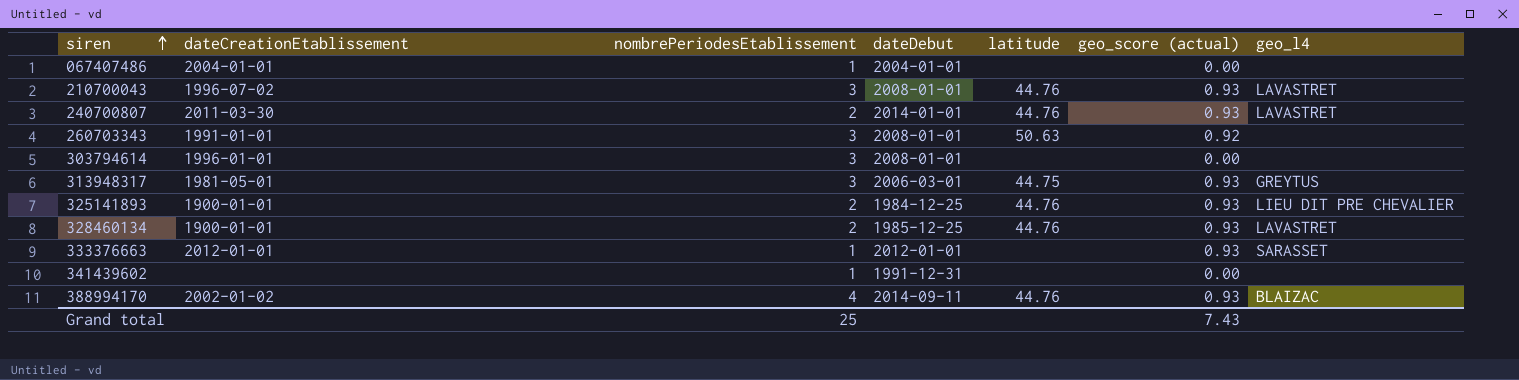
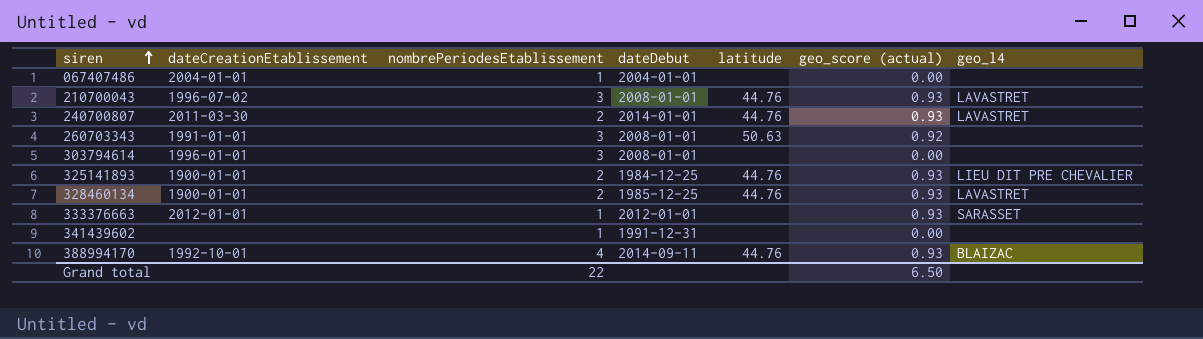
row 313948317: 1981-05-01 | 3 | 2006-03-01 | 44.75 | 0.93 | GREYTUS -> none
388994170 | dateCreationEtablissement: 2002-01-02 -> 1992-10-01
Grand total | nombrePeriodesEtablissement: 25 -> 22
Grand total | geo_score (actual): 7.43 -> 6.50

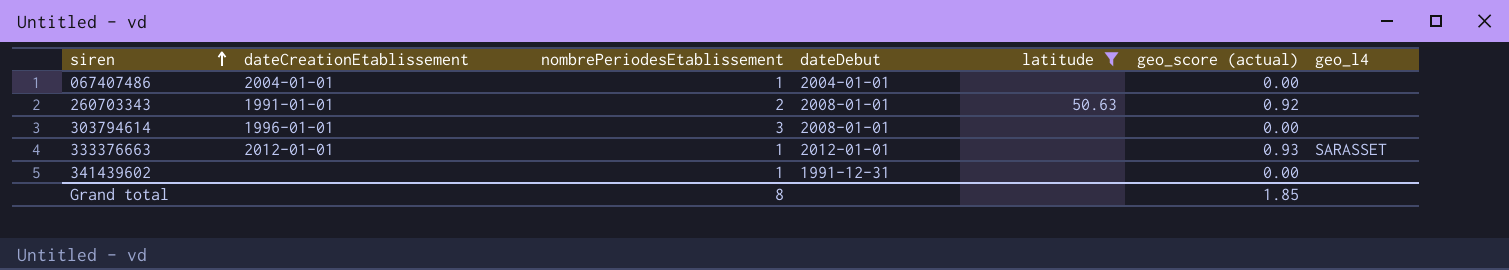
filter: none -> latitude != 44.76
260703343 | nombrePeriodesEtablissement: 3 -> 2
Grand total | nombrePeriodesEtablissement: 22 -> 8
Grand total | geo_score (actual): 6.50 -> 1.85

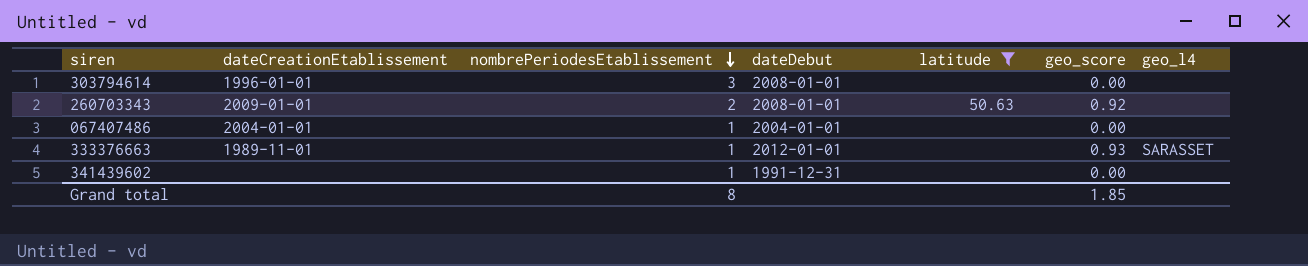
row order: siren ascending -> nombrePeriodesEtablissement descending
column name: geo_score (actual) -> geo_score
260703343 | dateCreationEtablissement: 1991-01-01 -> 2009-01-01
333376663 | dateCreationEtablissement: 2012-01-01 -> 1989-11-01

